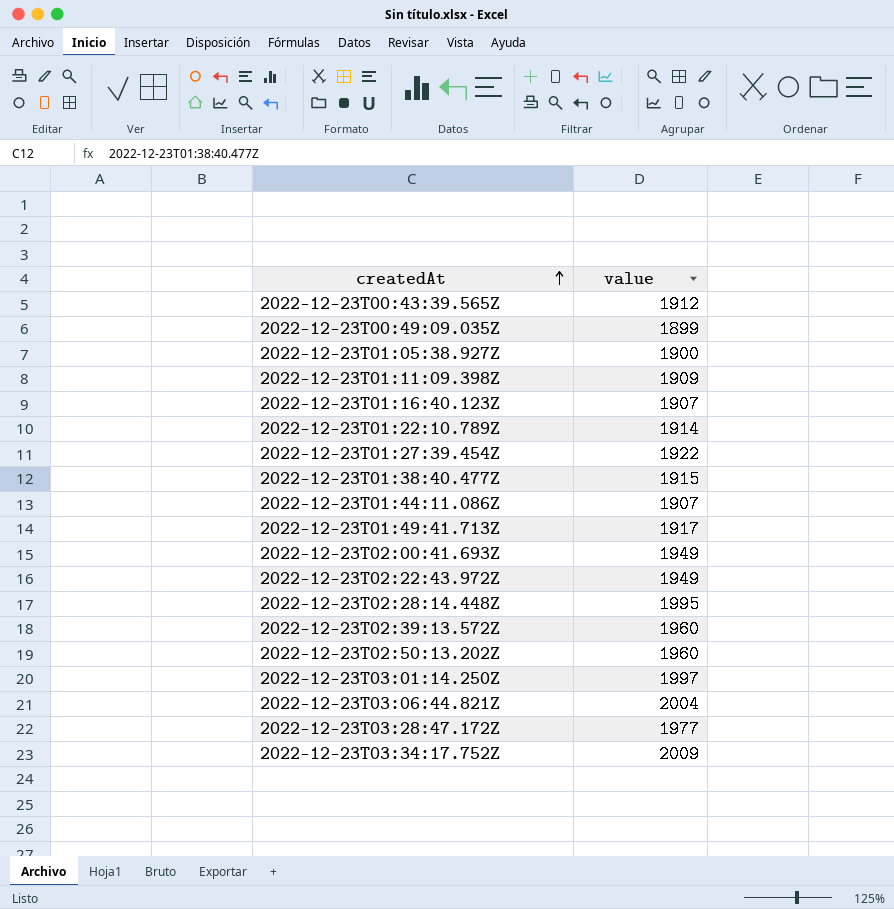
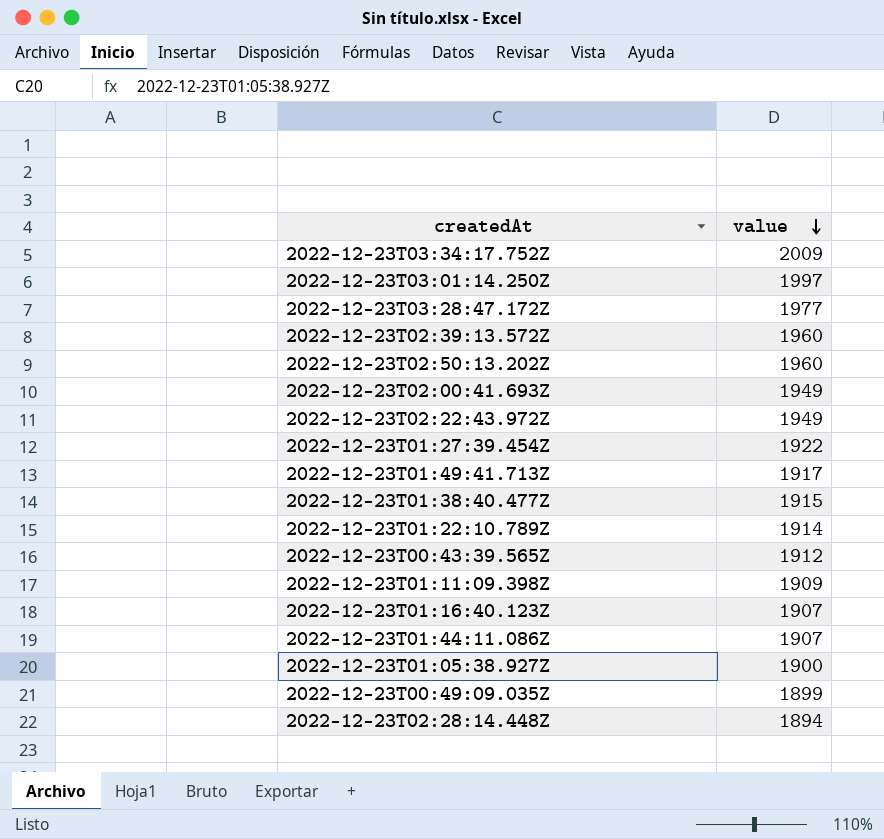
row order: createdAt ascending -> value descending
row 2022-12-23T03:06:44.821Z: 2004 -> none
2022-12-23T02:28:14.448Z | value: 1995 -> 1894

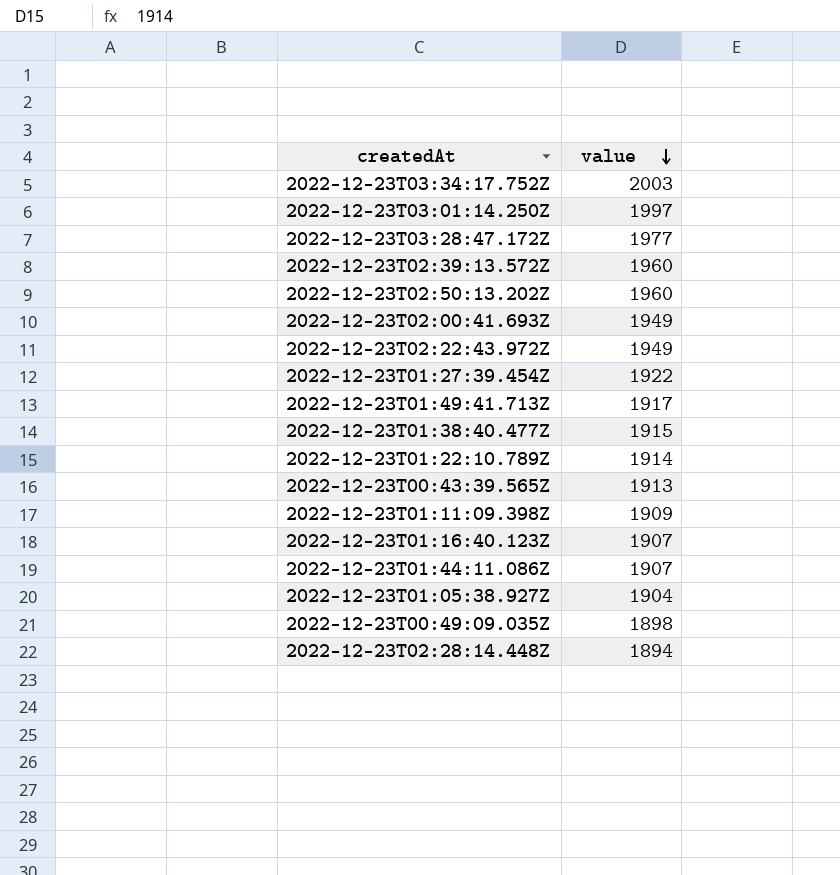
2022-12-23T03:34:17.752Z | value: 2009 -> 2003
2022-12-23T00:43:39.565Z | value: 1912 -> 1913
2022-12-23T01:05:38.927Z | value: 1900 -> 1904
2022-12-23T00:49:09.035Z | value: 1899 -> 1898

